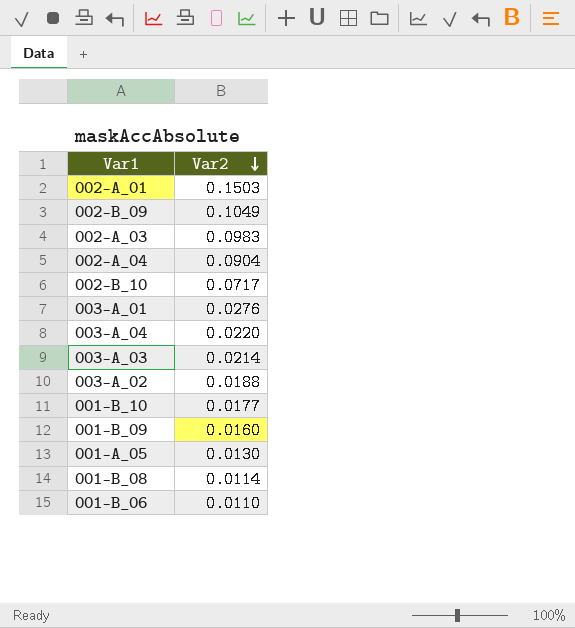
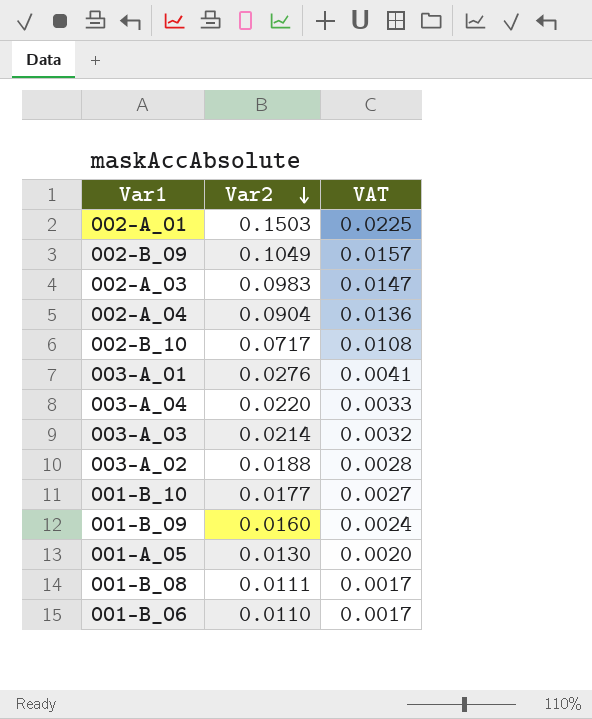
column VAT | formula: none -> [Var2] * 0.15
001-B_08 | Var2: 0.0114 -> 0.0111

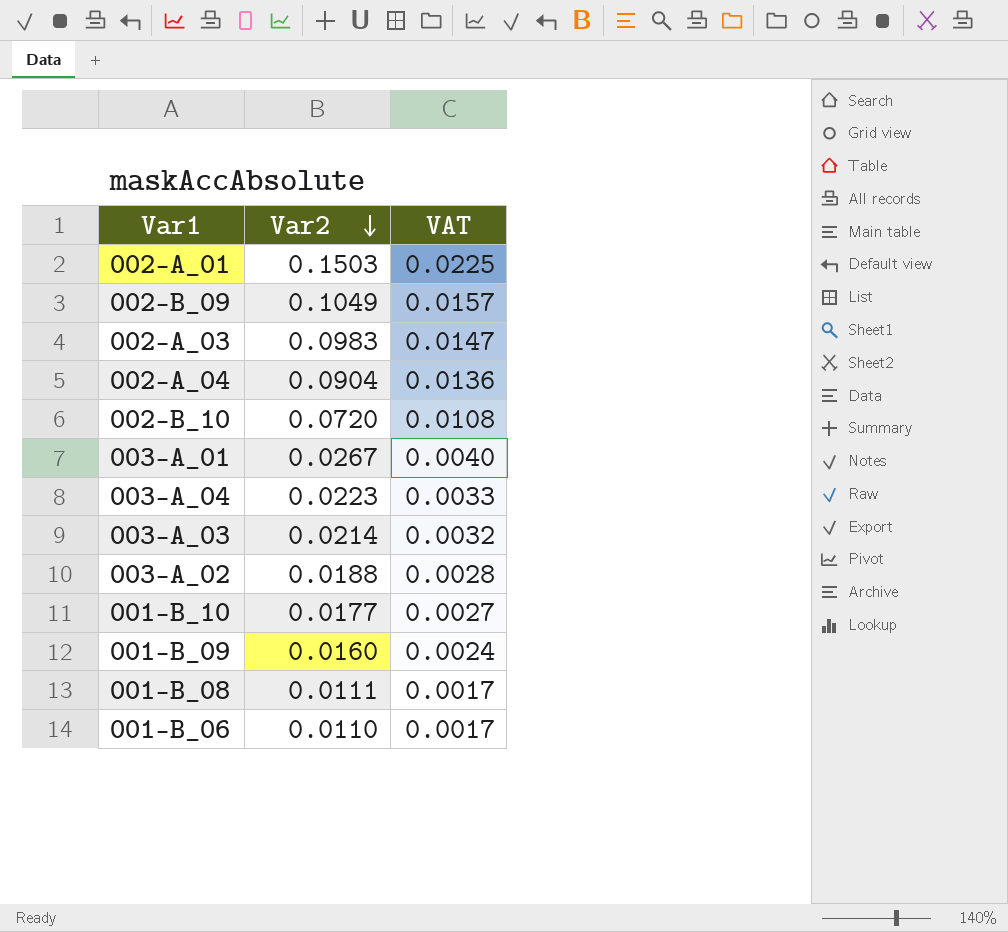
row 001-A_05: 0.0130 | 0.0020 -> none
002-B_10 | Var2: 0.0717 -> 0.0720
003-A_01 | Var2: 0.0276 -> 0.0267
003-A_01 | VAT: 0.0041 -> 0.0040
003-A_04 | Var2: 0.0220 -> 0.0223

